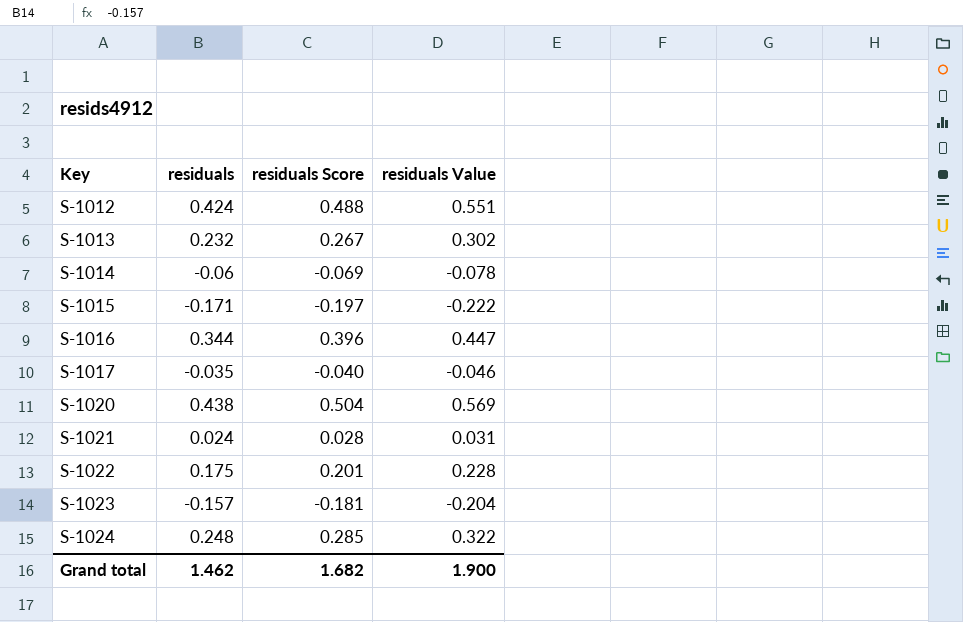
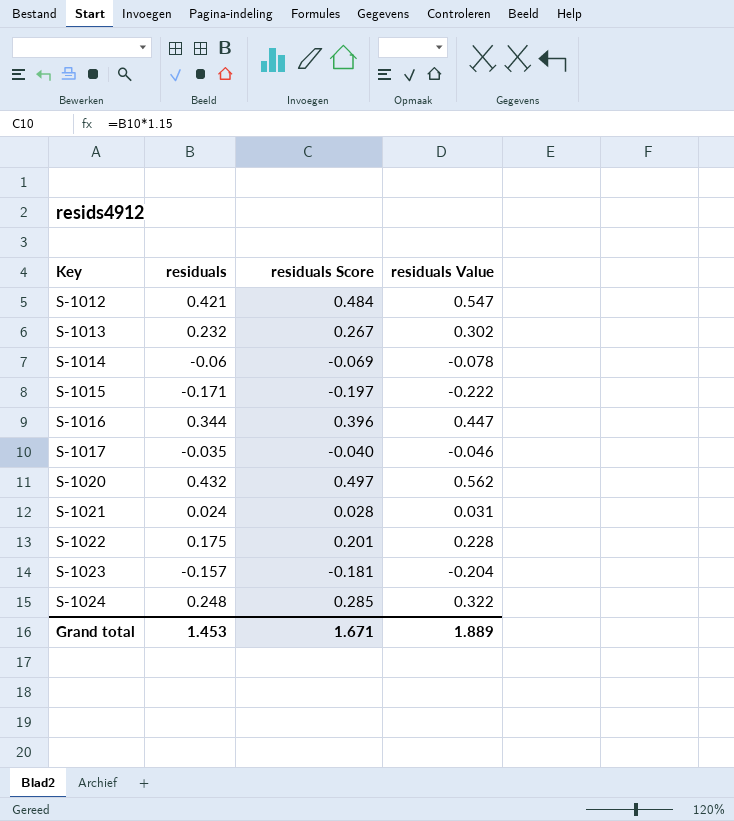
S-1012 | residuals: 0.424 -> 0.421
S-1012 | residuals Score: 0.488 -> 0.484
S-1012 | residuals Value: 0.551 -> 0.547
S-1020 | residuals: 0.438 -> 0.432
S-1020 | residuals Score: 0.504 -> 0.497
S-1020 | residuals Value: 0.569 -> 0.562
Grand total | residuals: 1.462 -> 1.453
Grand total | residuals Score: 1.682 -> 1.671
Grand total | residuals Value: 1.900 -> 1.889

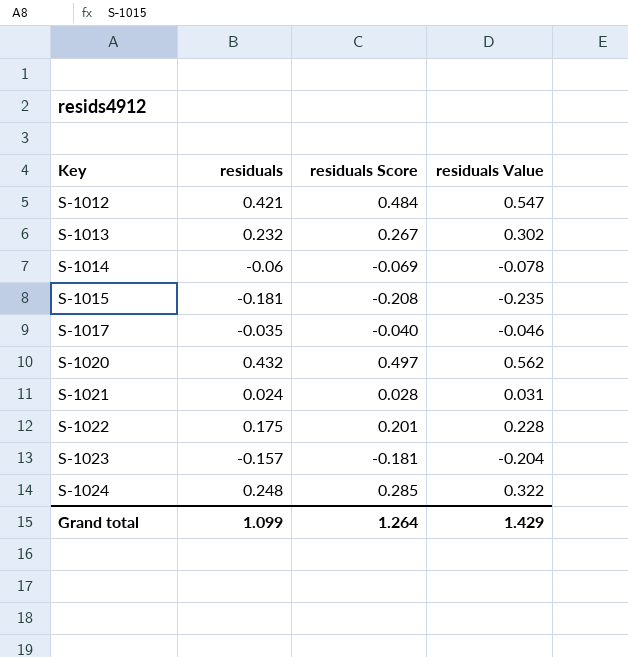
row S-1016: 0.344 | 0.396 | 0.447 -> none
S-1015 | residuals: -0.171 -> -0.181
S-1015 | residuals Score: -0.197 -> -0.208
S-1015 | residuals Value: -0.222 -> -0.235
Grand total | residuals: 1.453 -> 1.099
Grand total | residuals Score: 1.671 -> 1.264
Grand total | residuals Value: 1.889 -> 1.429

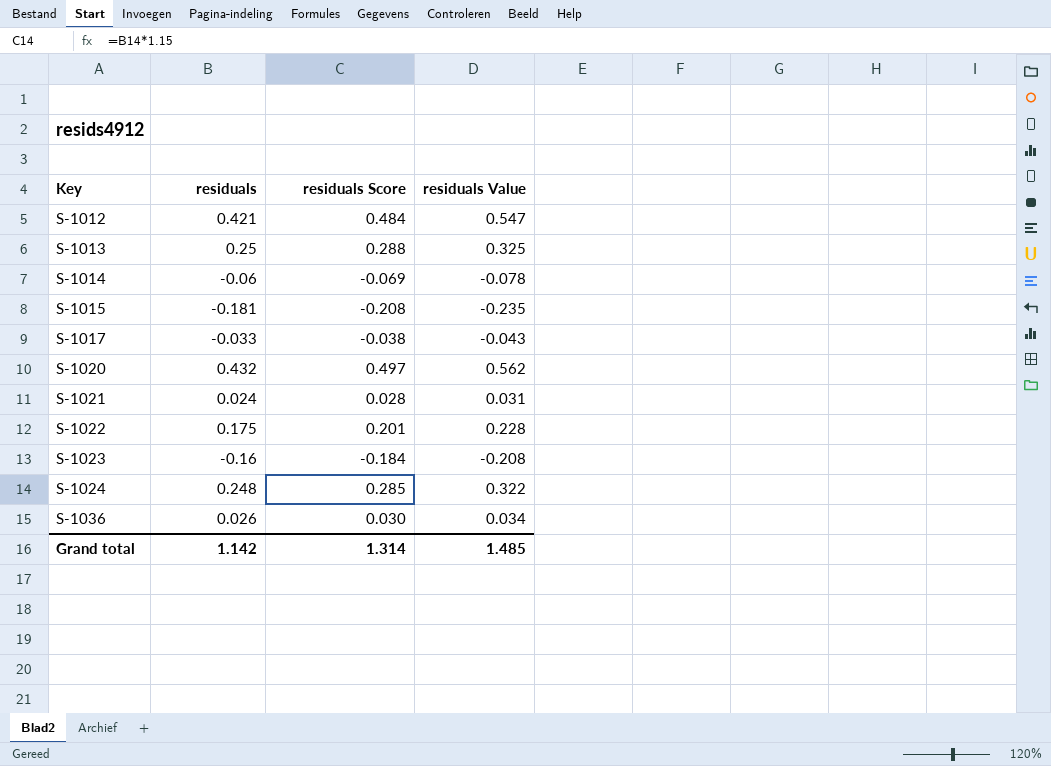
S-1013 | residuals: 0.232 -> 0.25
S-1013 | residuals Score: 0.267 -> 0.288
S-1013 | residuals Value: 0.302 -> 0.325
S-1017 | residuals: -0.035 -> -0.033
S-1017 | residuals Score: -0.040 -> -0.038
S-1017 | residuals Value: -0.046 -> -0.043
S-1023 | residuals: -0.157 -> -0.16
S-1023 | residuals Score: -0.181 -> -0.184
S-1023 | residuals Value: -0.204 -> -0.208
row S-1036: none -> 0.026 | 0.030 | 0.034
Grand total | residuals: 1.099 -> 1.142
Grand total | residuals Score: 1.264 -> 1.314
Grand total | residuals Value: 1.429 -> 1.485

